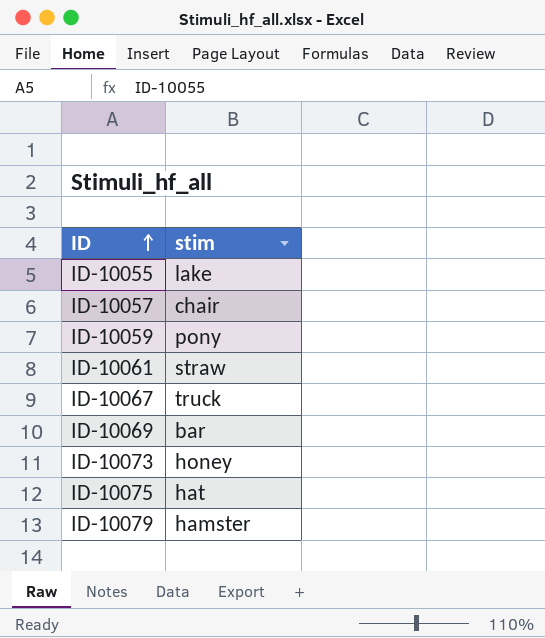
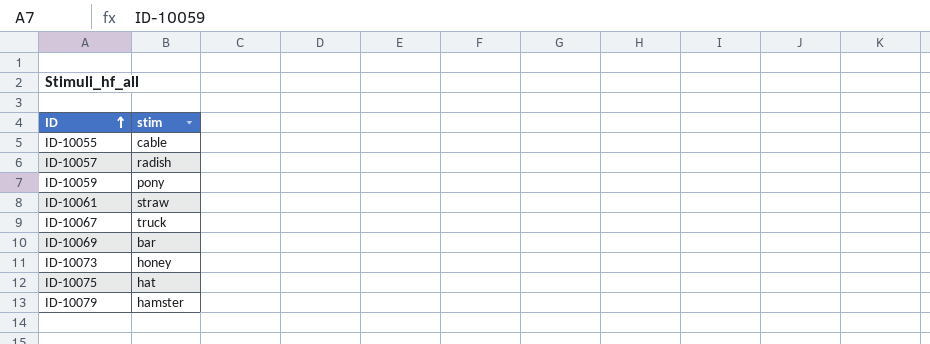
ID-10055 | stim: lake -> cable
ID-10057 | stim: chair -> radish

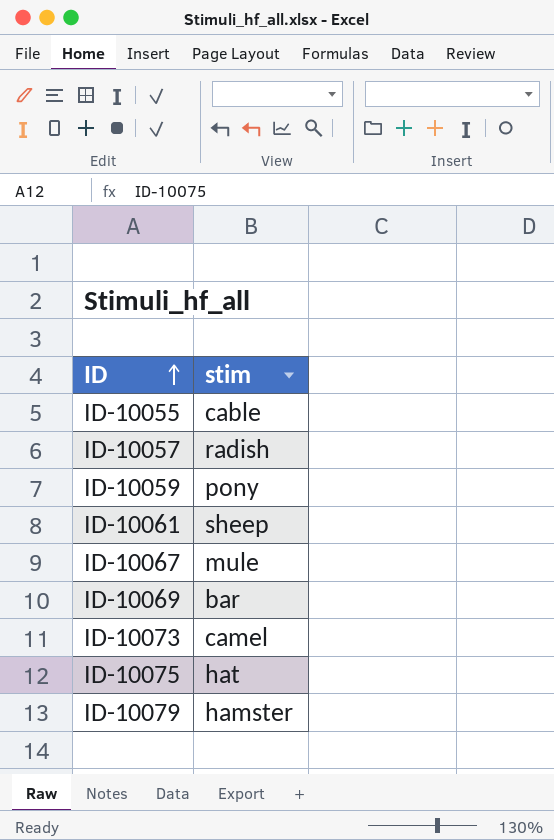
ID-10061 | stim: straw -> sheep
ID-10067 | stim: truck -> mule
ID-10073 | stim: honey -> camel

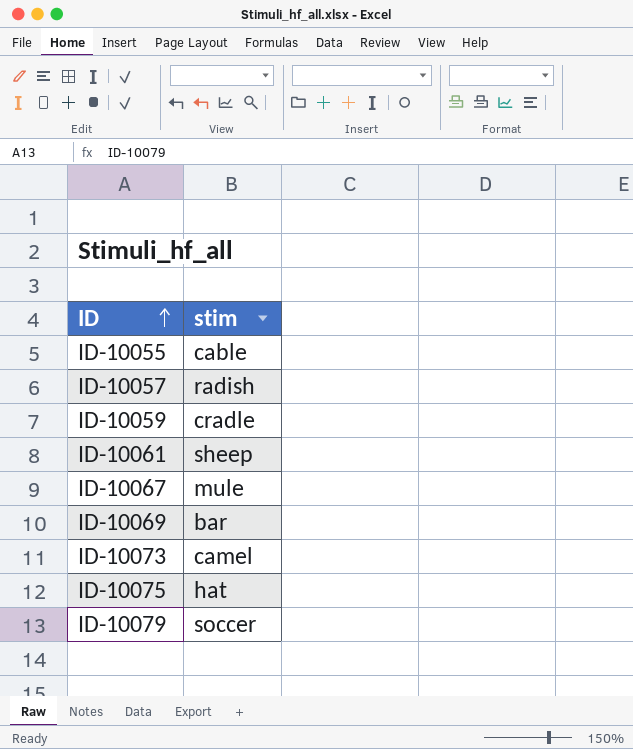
ID-10059 | stim: pony -> cradle
ID-10079 | stim: hamster -> soccer

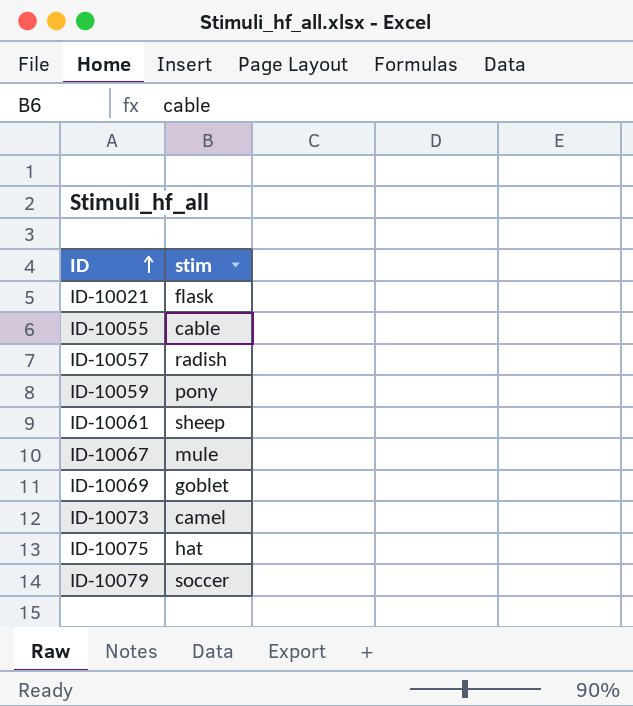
row ID-10021: none -> flask
ID-10059 | stim: cradle -> pony
ID-10069 | stim: bar -> goblet

